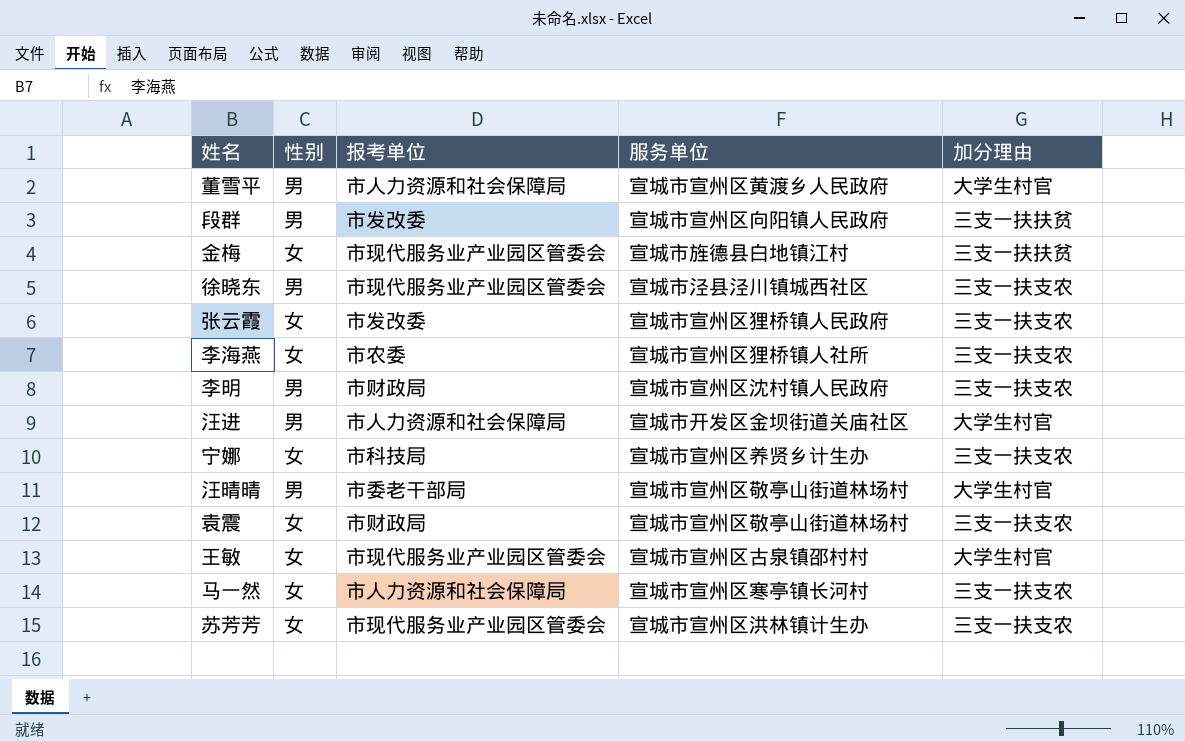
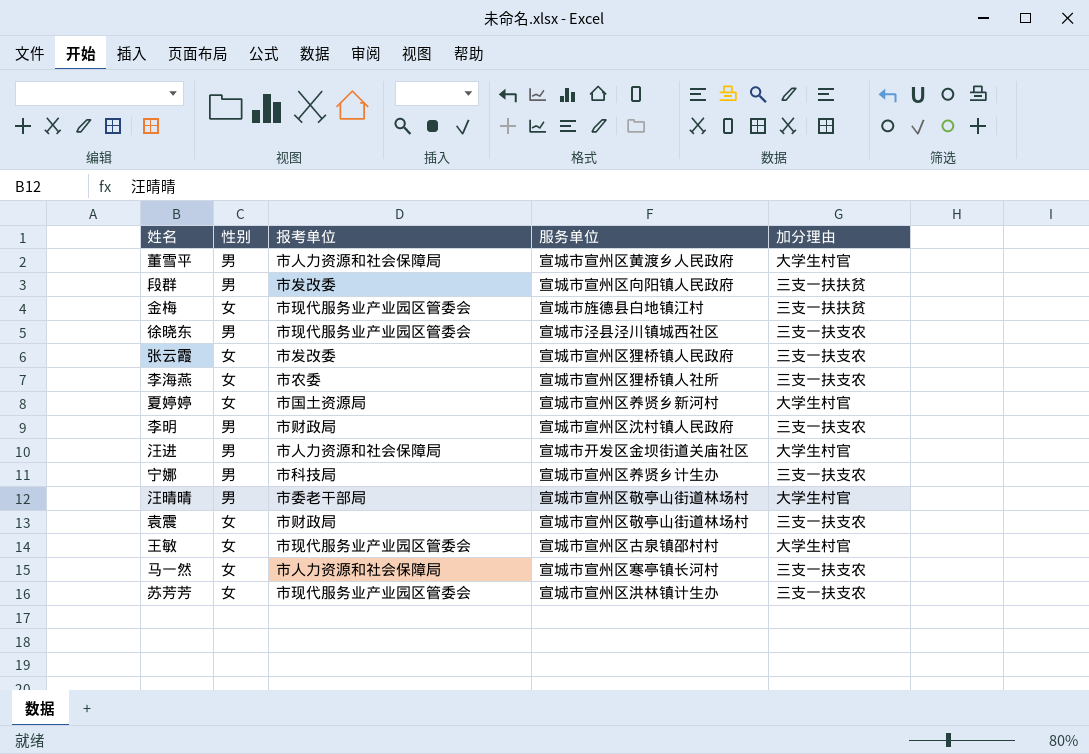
row 夏婷婷: none -> 女 | 市国土资源局 | 宣城市宣州区养贤乡新河村 | 大学生村官
宁娜 | 性别: 女 -> 男

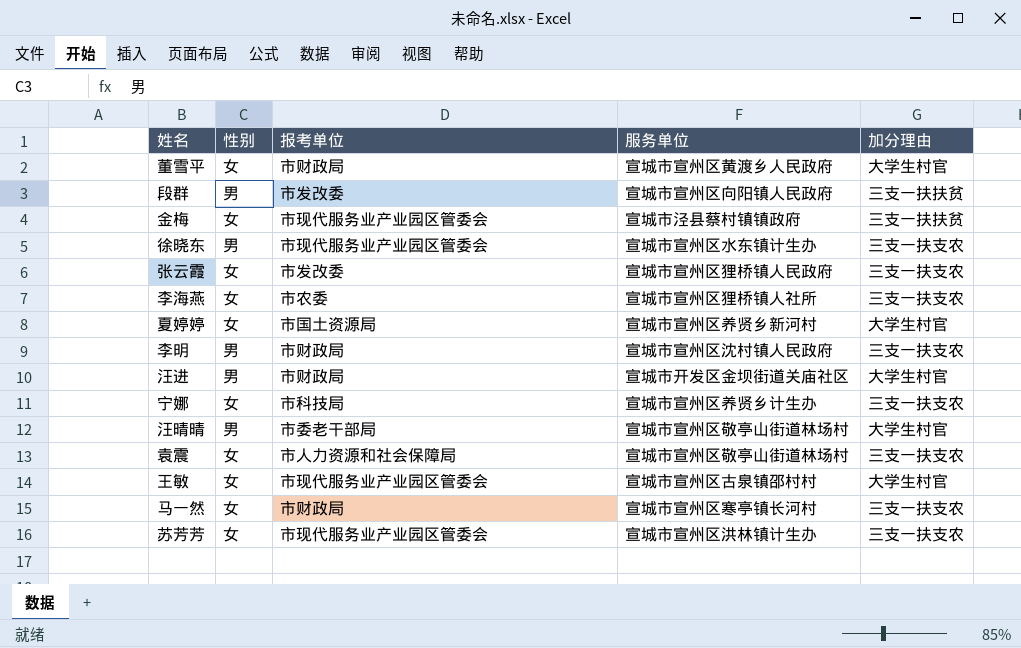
董雪平 | 性别: 男 -> 女
董雪平 | 报考单位: 市人力资源和社会保障局 -> 市财政局
金梅 | 服务单位: 宣城市旌德县白地镇江村 -> 宣城市泾县蔡村镇镇政府
徐晓东 | 服务单位: 宣城市泾县泾川镇城西社区 -> 宣城市宣州区水东镇计生办
汪进 | 报考单位: 市人力资源和社会保障局 -> 市财政局
宁娜 | 性别: 男 -> 女
袁震 | 报考单位: 市财政局 -> 市人力资源和社会保障局
马一然 | 报考单位: 市人力资源和社会保障局 -> 市财政局

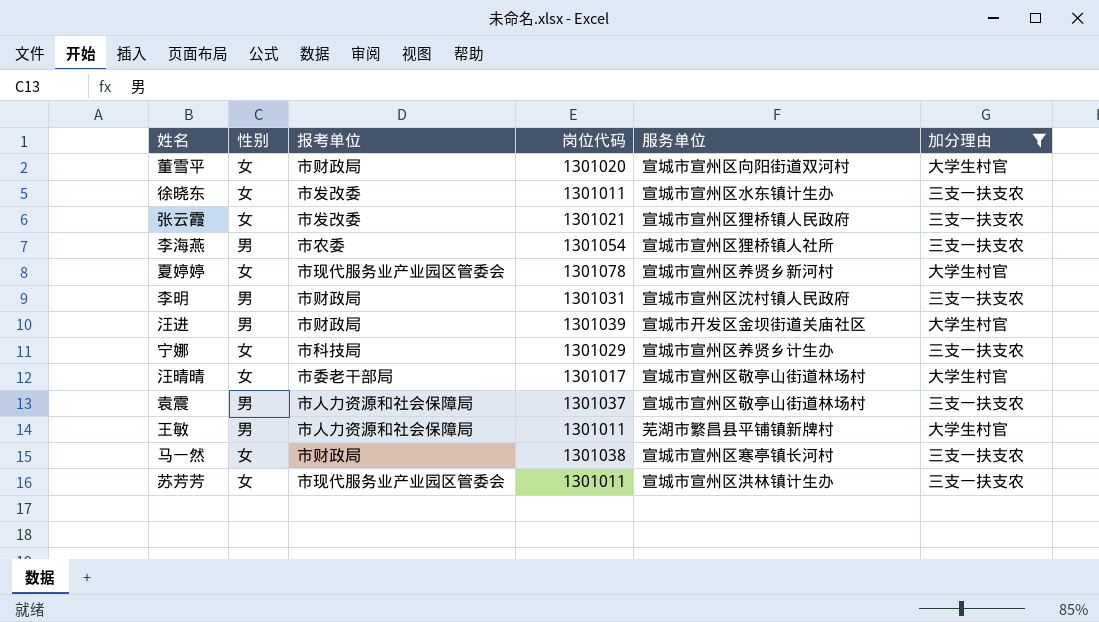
filter: none -> 加分理由 != 三支一扶扶贫
column 岗位代码 | position: none -> 4
董雪平 | 服务单位: 宣城市宣州区黄渡乡人民政府 -> 宣城市宣州区向阳街道双河村
徐晓东 | 性别: 男 -> 女
徐晓东 | 报考单位: 市现代服务业产业园区管委会 -> 市发改委
李海燕 | 性别: 女 -> 男
夏婷婷 | 报考单位: 市国土资源局 -> 市现代服务业产业园区管委会
汪晴晴 | 性别: 男 -> 女
袁震 | 性别: 女 -> 男
王敏 | 性别: 女 -> 男
王敏 | 报考单位: 市现代服务业产业园区管委会 -> 市人力资源和社会保障局
王敏 | 服务单位: 宣城市宣州区古泉镇邵村村 -> 芜湖市繁昌县平铺镇新牌村

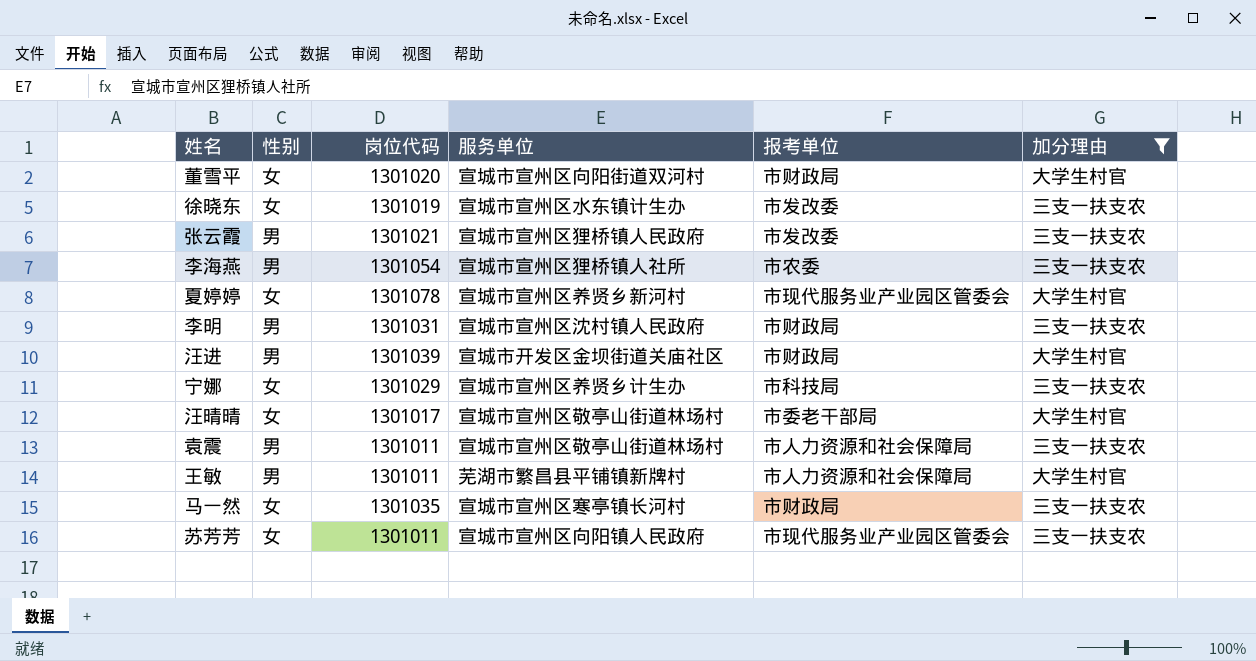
column 报考单位 | position: 3 -> 5
徐晓东 | 岗位代码: 1301011 -> 1301019
张云霞 | 性别: 女 -> 男
袁震 | 岗位代码: 1301037 -> 1301011
马一然 | 岗位代码: 1301038 -> 1301035
苏芳芳 | 服务单位: 宣城市宣州区洪林镇计生办 -> 宣城市宣州区向阳镇人民政府

